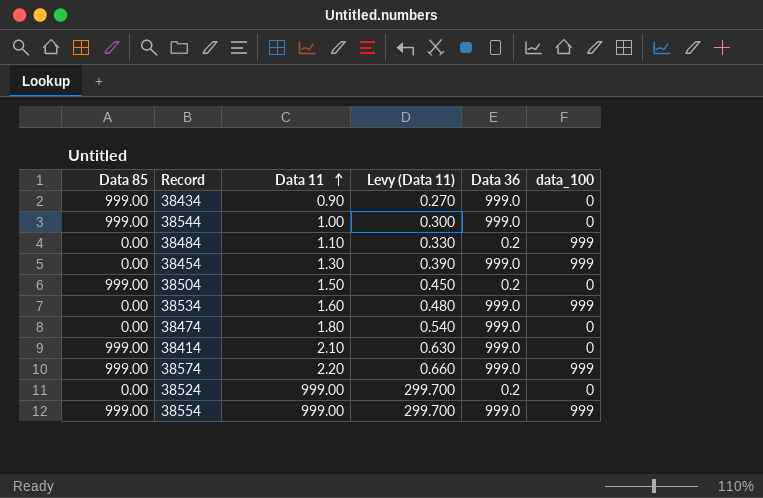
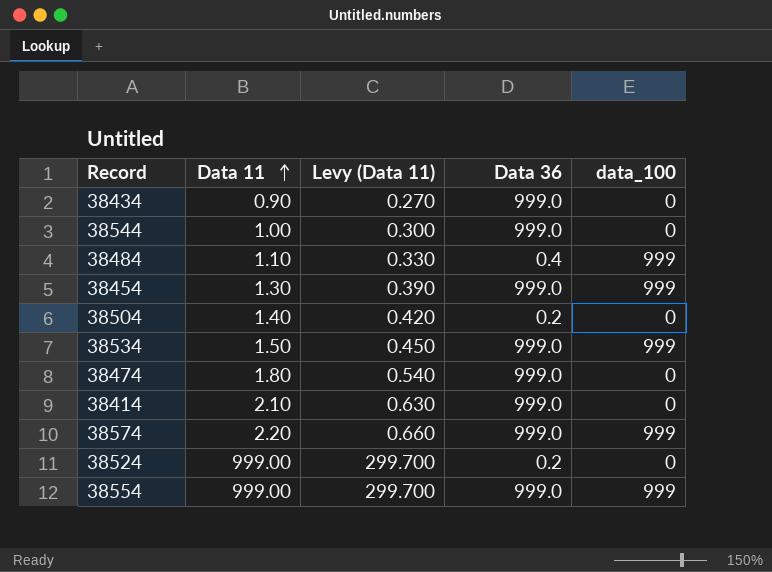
column Data 85 | position: 1 -> none
38484 | Data 36: 0.2 -> 0.4
38504 | Data 11: 1.50 -> 1.40
38504 | Levy (Data 11): 0.450 -> 0.420
38534 | Data 11: 1.60 -> 1.50
38534 | Levy (Data 11): 0.480 -> 0.450

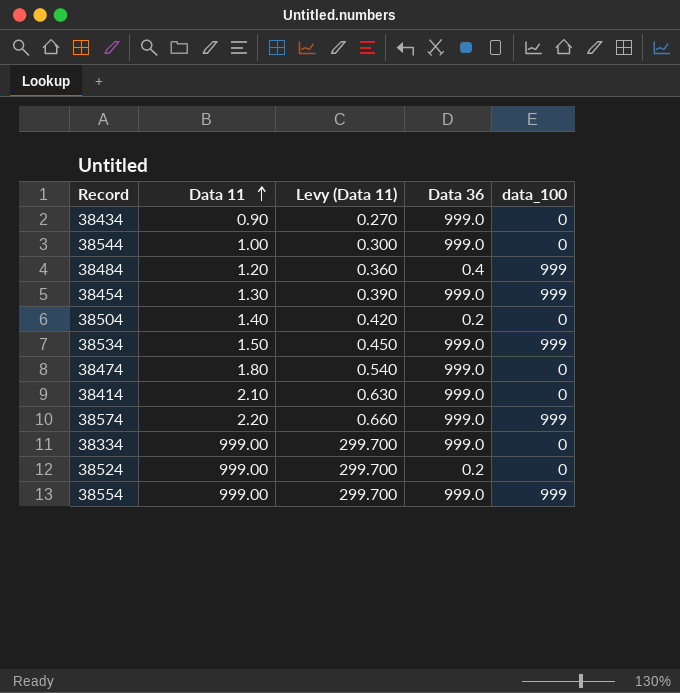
38484 | Data 11: 1.10 -> 1.20
38484 | Levy (Data 11): 0.330 -> 0.360
row 38334: none -> 999.00 | 299.700 | 999.0 | 0

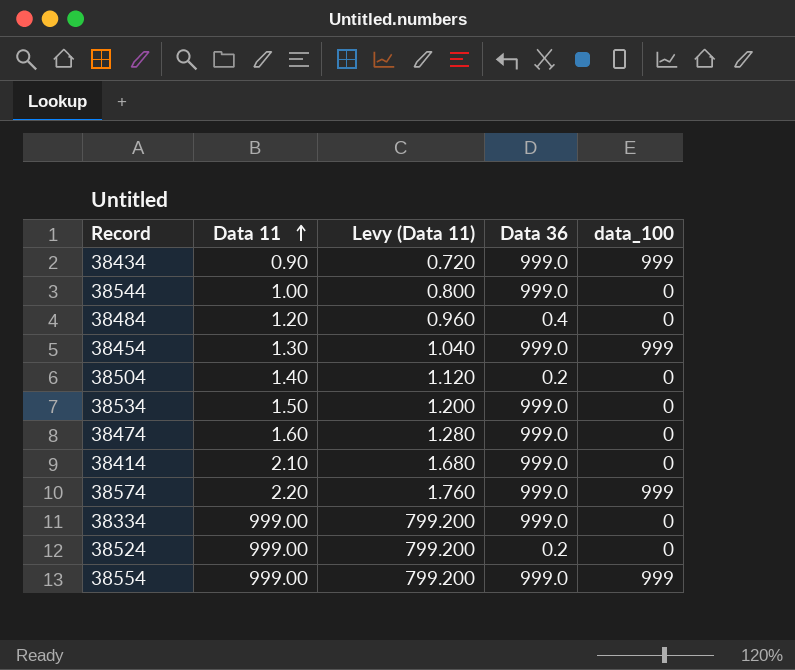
column Levy (Data 11) | formula: [Data 11] * 0.3 -> [Data 11] * 0.8
38434 | data_100: 0 -> 999
38484 | data_100: 999 -> 0
38534 | data_100: 999 -> 0
38474 | Data 11: 1.80 -> 1.60

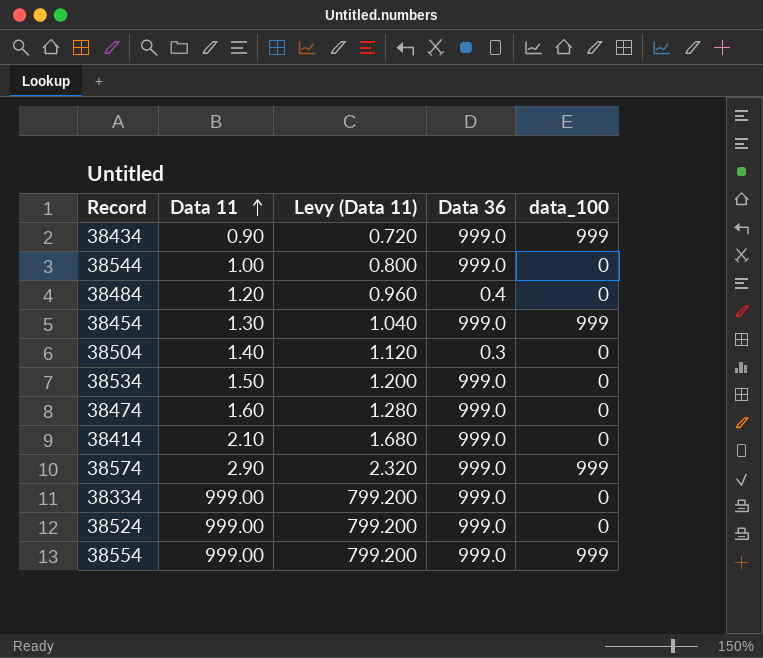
38504 | Data 36: 0.2 -> 0.3
38574 | Data 11: 2.20 -> 2.90
38574 | Levy (Data 11): 1.760 -> 2.320
38524 | Data 36: 0.2 -> 999.0

